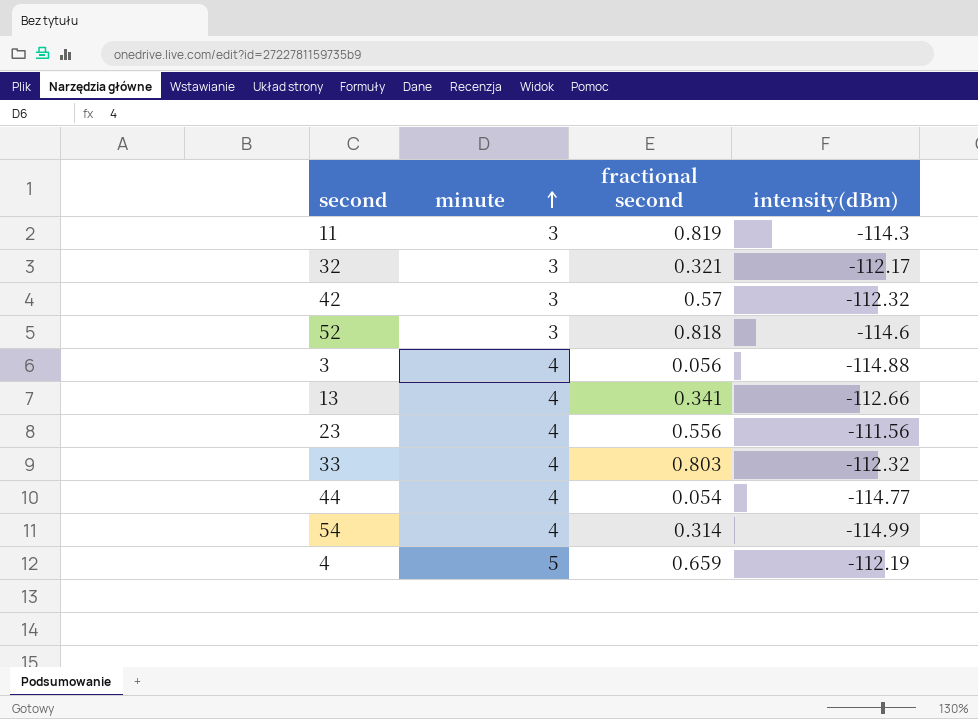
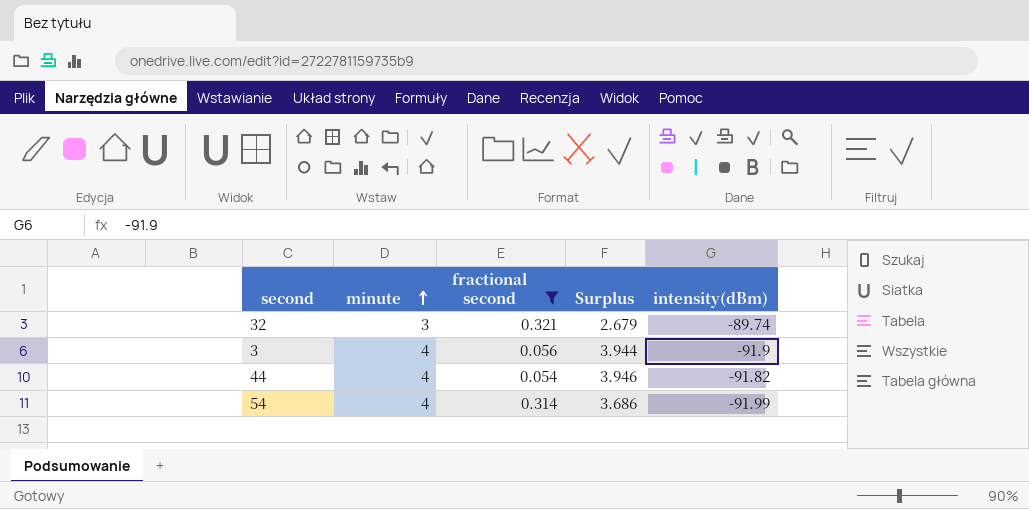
filter: none -> fractional second <= 0.321
column Surplus | formula: none -> [minute] - [fractional second]
32 | intensity(dBm): -112.17 -> -89.74
3 | intensity(dBm): -114.88 -> -91.9
44 | intensity(dBm): -114.77 -> -91.82
54 | intensity(dBm): -114.99 -> -91.99

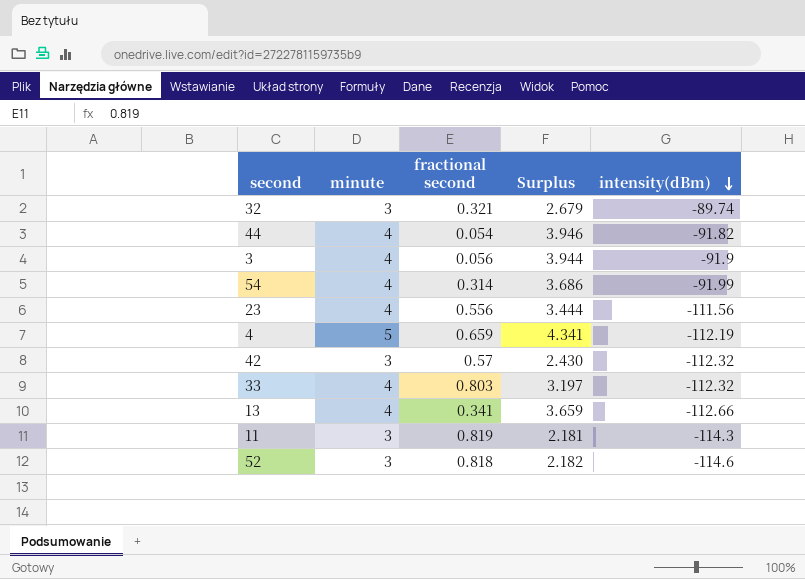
filter: fractional second <= 0.321 -> none
row order: minute ascending -> intensity(dBm) descending

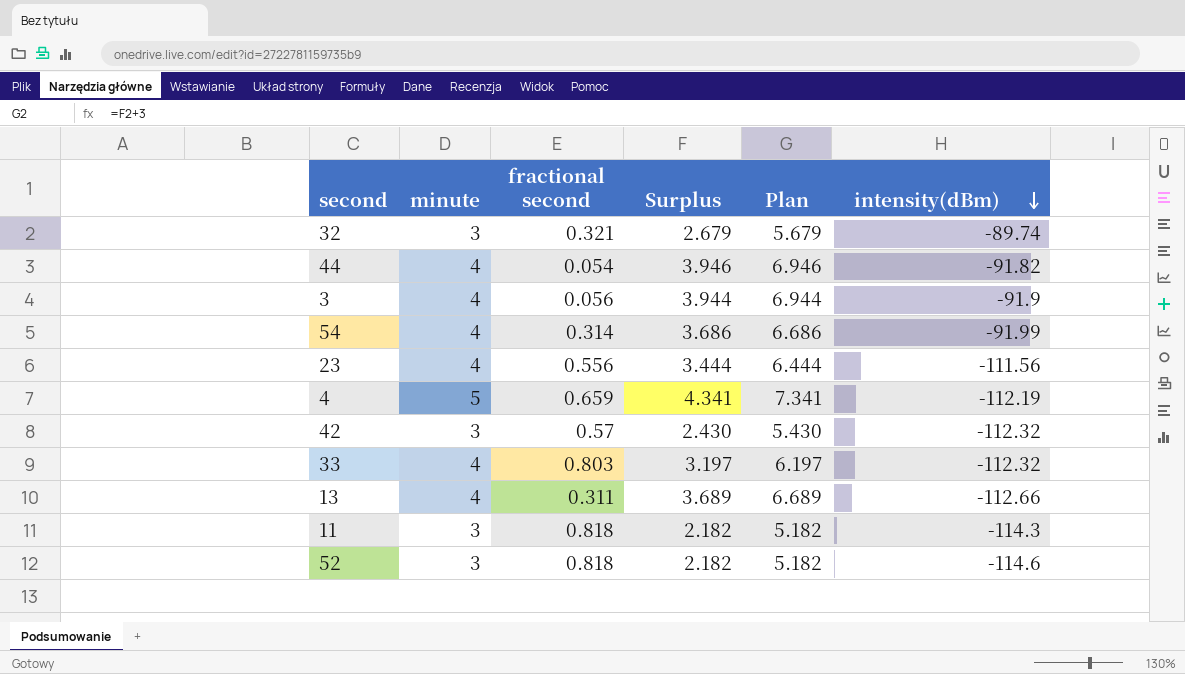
column Plan | formula: none -> [Surplus] + 3
13 | fractional second: 0.341 -> 0.311
13 | Surplus: 3.659 -> 3.689
11 | fractional second: 0.819 -> 0.818
11 | Surplus: 2.181 -> 2.182

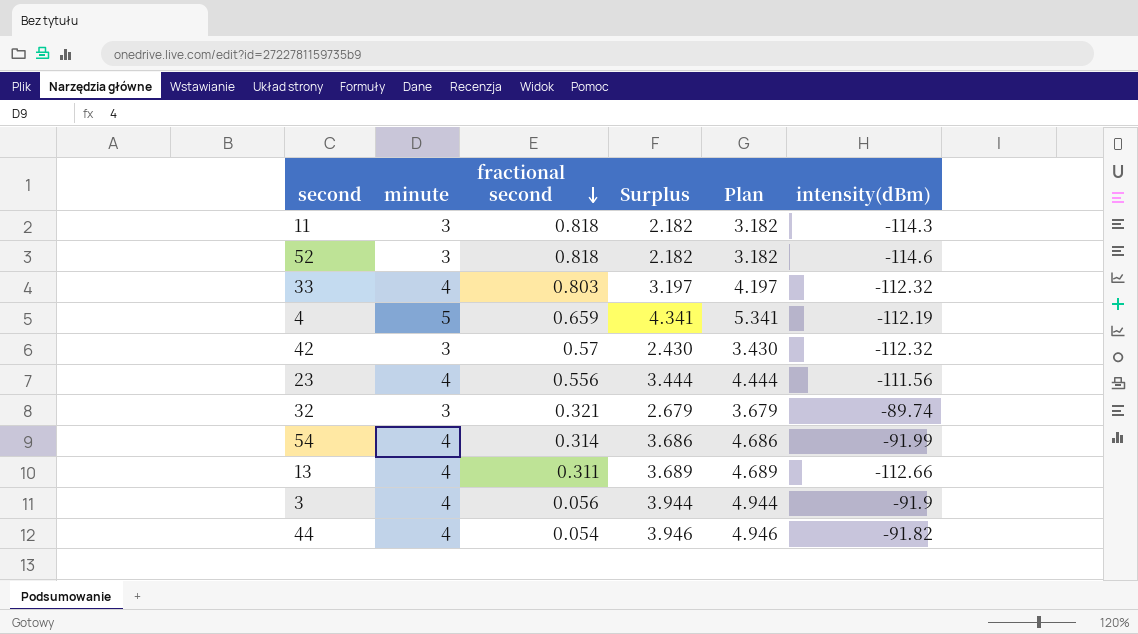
row order: intensity(dBm) descending -> fractional second descending
column Plan | formula: [Surplus] + 3 -> [Surplus] + 1

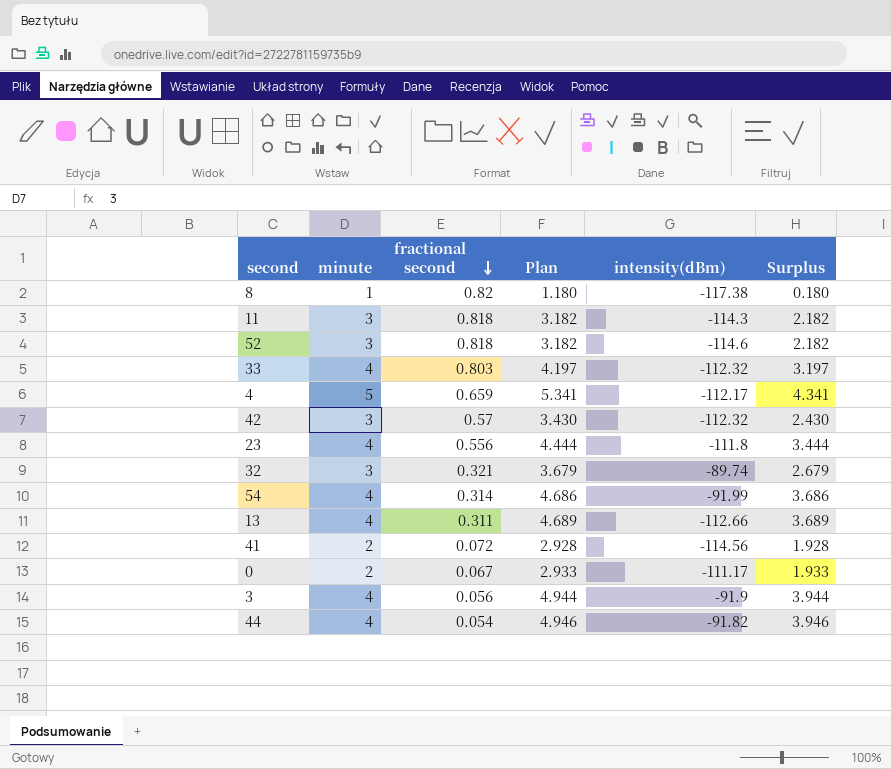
column Surplus | position: 4 -> 6
row 8: none -> 1 | 0.82 | 1.180 | -117.38 | 0.180
4 | intensity(dBm): -112.19 -> -112.17
23 | intensity(dBm): -111.56 -> -111.8
row 41: none -> 2 | 0.072 | 2.928 | -114.56 | 1.928
row 0: none -> 2 | 0.067 | 2.933 | -111.17 | 1.933

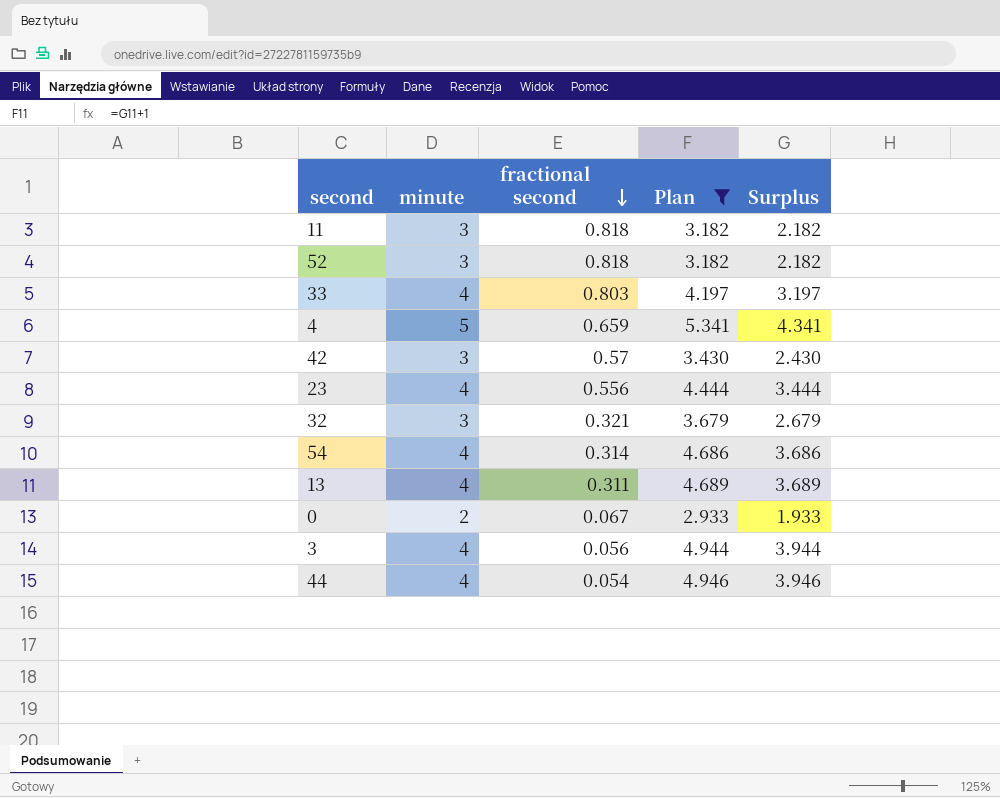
filter: none -> Plan >= 2.933
column intensity(dBm) | position: 5 -> none

